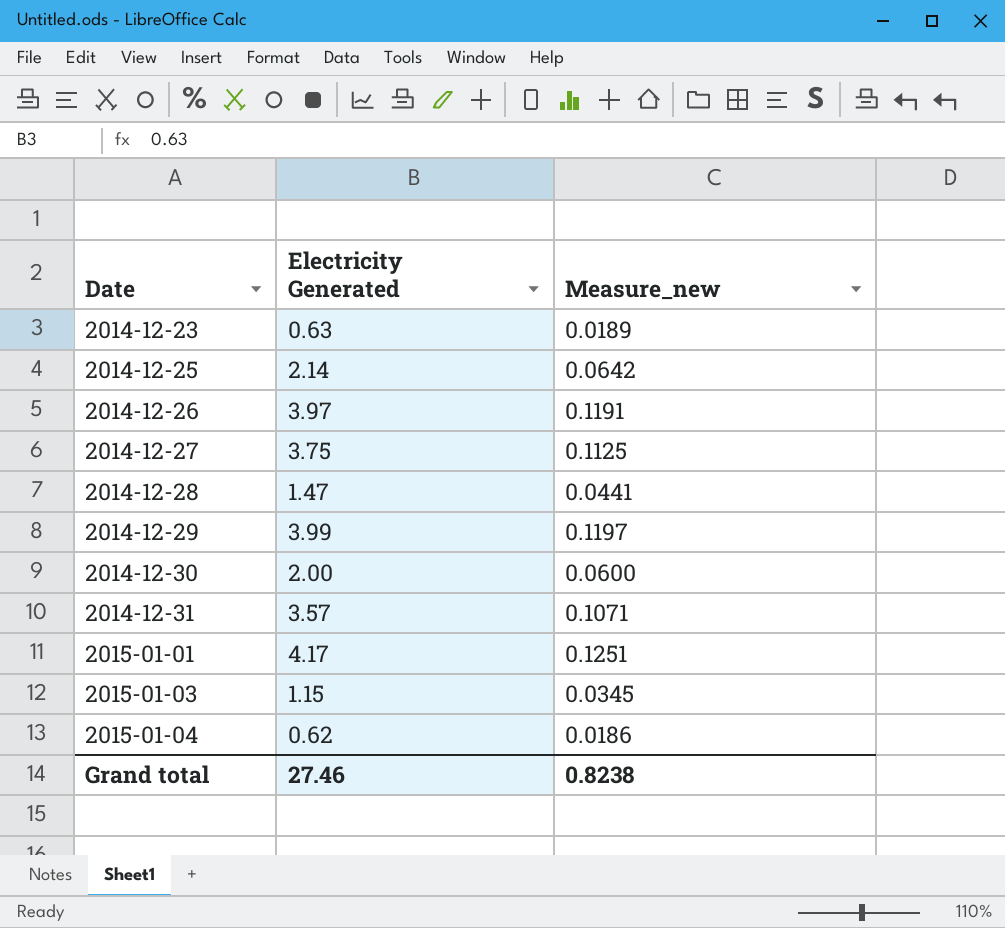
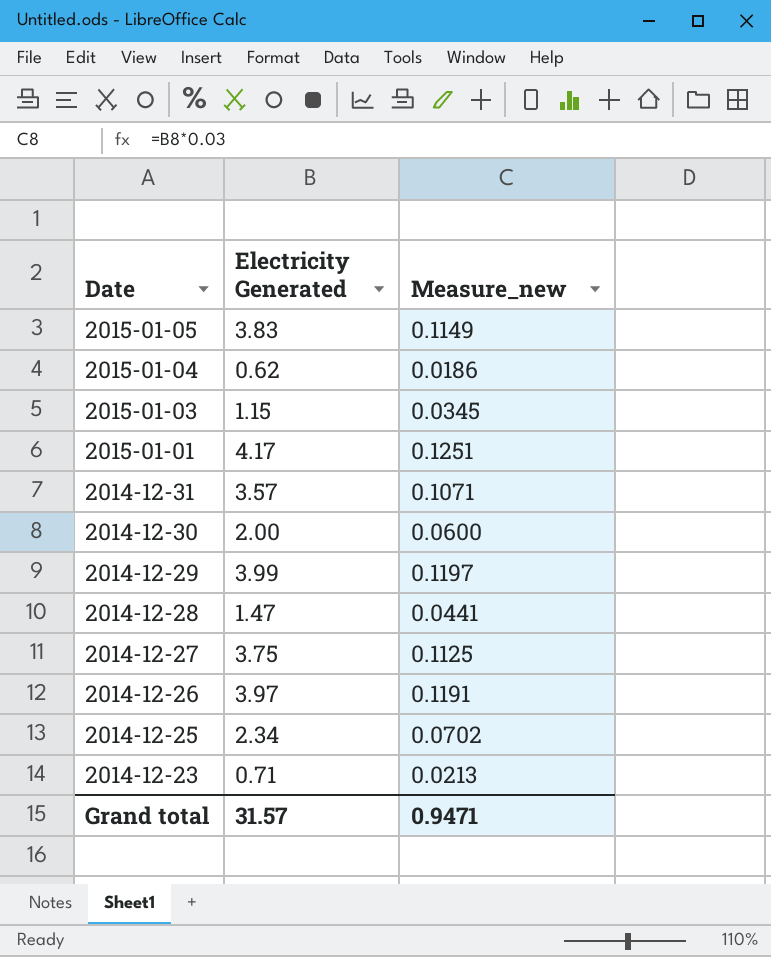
row order: Date ascending -> Date descending
row 2015-01-05: none -> 3.83 | 0.1149
2014-12-25 | Electricity Generated: 2.14 -> 2.34
2014-12-25 | Measure_new: 0.0642 -> 0.0702
2014-12-23 | Electricity Generated: 0.63 -> 0.71
2014-12-23 | Measure_new: 0.0189 -> 0.0213
Grand total | Electricity Generated: 27.46 -> 31.57
Grand total | Measure_new: 0.8238 -> 0.9471

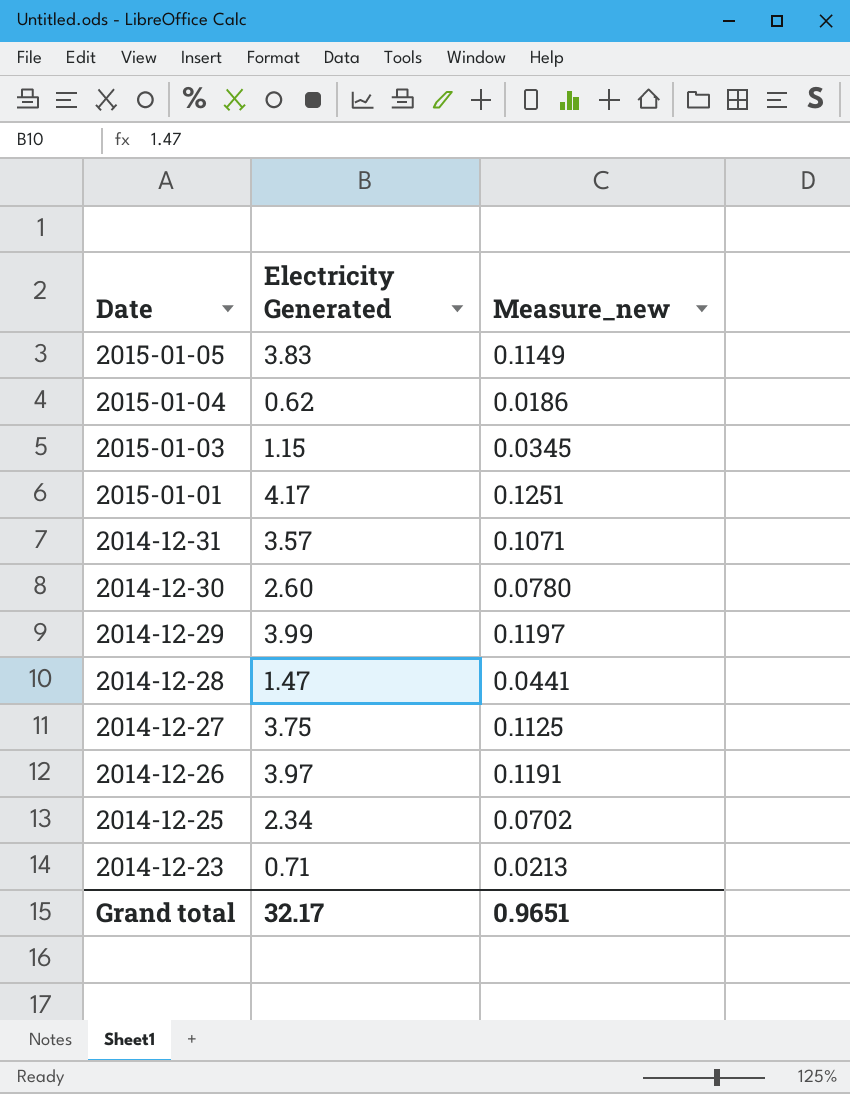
2014-12-30 | Electricity Generated: 2.00 -> 2.60
2014-12-30 | Measure_new: 0.0600 -> 0.0780
Grand total | Electricity Generated: 31.57 -> 32.17
Grand total | Measure_new: 0.9471 -> 0.9651

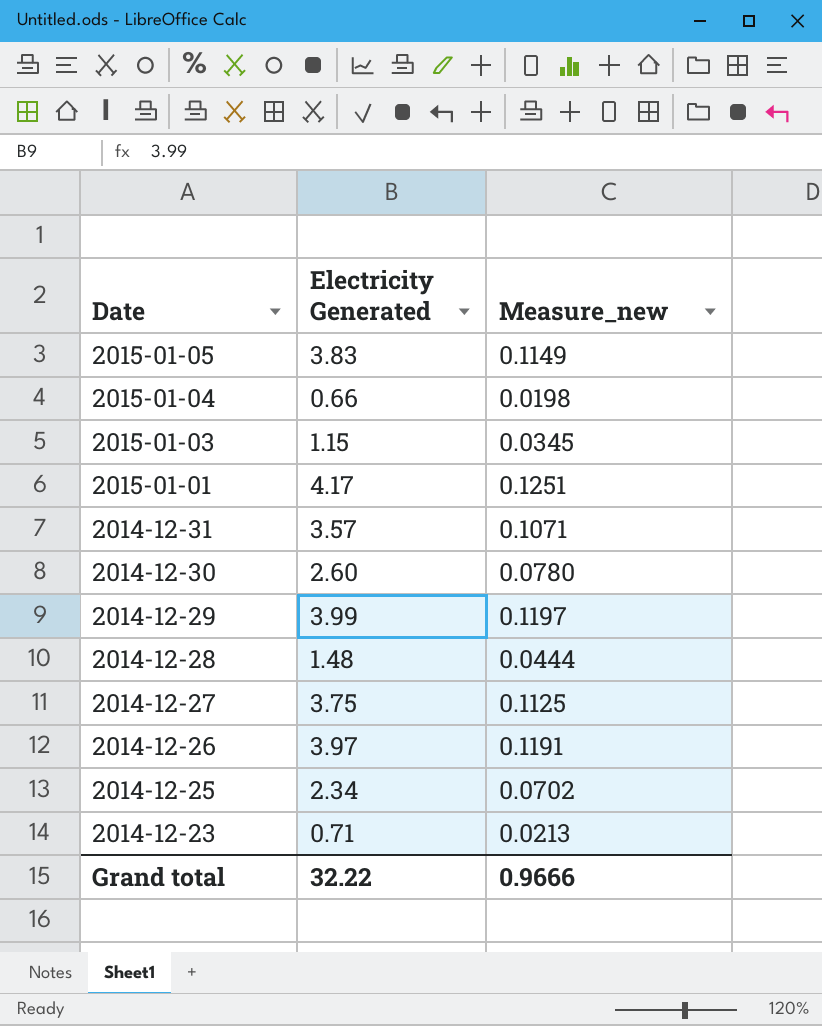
2015-01-04 | Electricity Generated: 0.62 -> 0.66
2015-01-04 | Measure_new: 0.0186 -> 0.0198
2014-12-28 | Electricity Generated: 1.47 -> 1.48
2014-12-28 | Measure_new: 0.0441 -> 0.0444
Grand total | Electricity Generated: 32.17 -> 32.22
Grand total | Measure_new: 0.9651 -> 0.9666

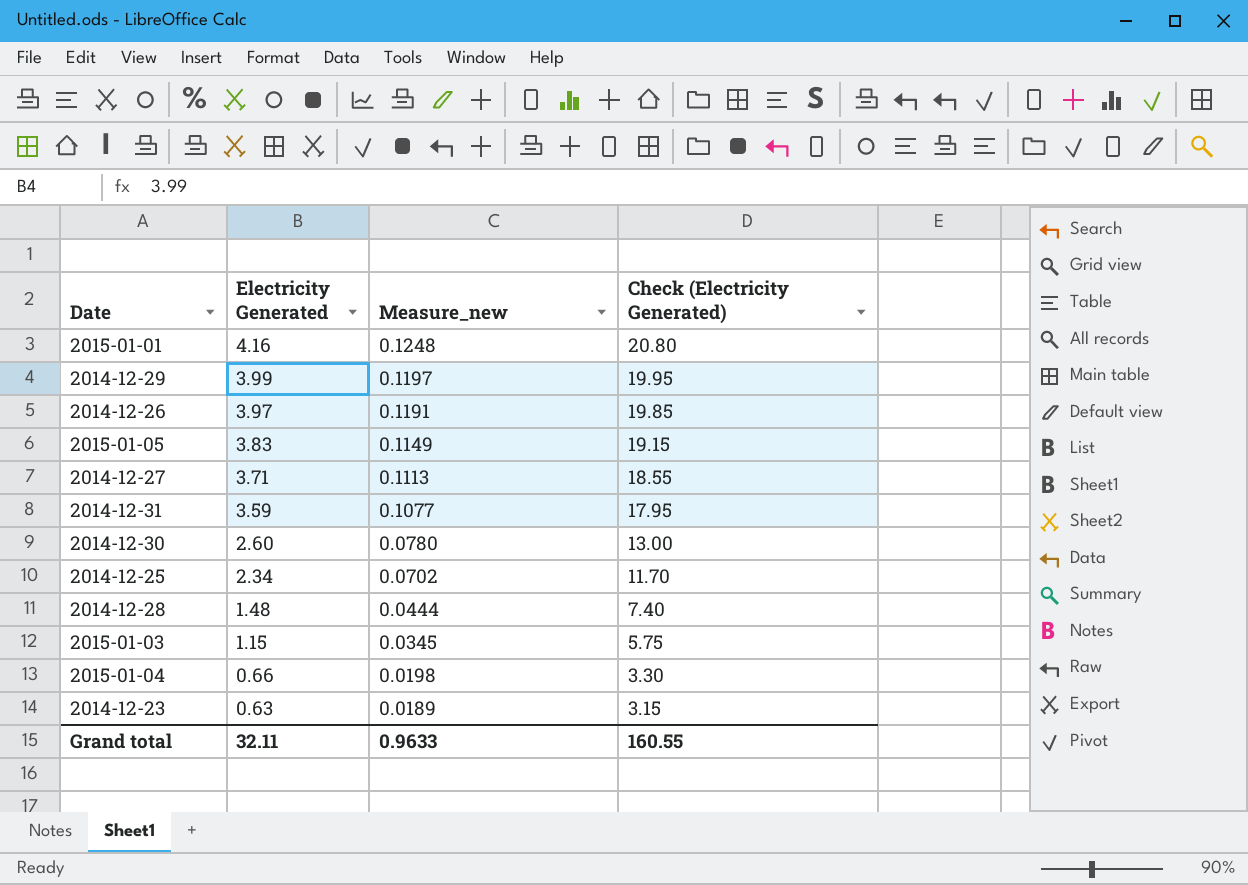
row order: Date descending -> Electricity Generated descending
column Check (Electricity Generated) | formula: none -> [Electricity Generated] * 5
2015-01-01 | Electricity Generated: 4.17 -> 4.16
2015-01-01 | Measure_new: 0.1251 -> 0.1248
2014-12-27 | Electricity Generated: 3.75 -> 3.71
2014-12-27 | Measure_new: 0.1125 -> 0.1113
2014-12-31 | Electricity Generated: 3.57 -> 3.59
2014-12-31 | Measure_new: 0.1071 -> 0.1077
2014-12-23 | Electricity Generated: 0.71 -> 0.63
2014-12-23 | Measure_new: 0.0213 -> 0.0189
Grand total | Electricity Generated: 32.22 -> 32.11
Grand total | Measure_new: 0.9666 -> 0.9633

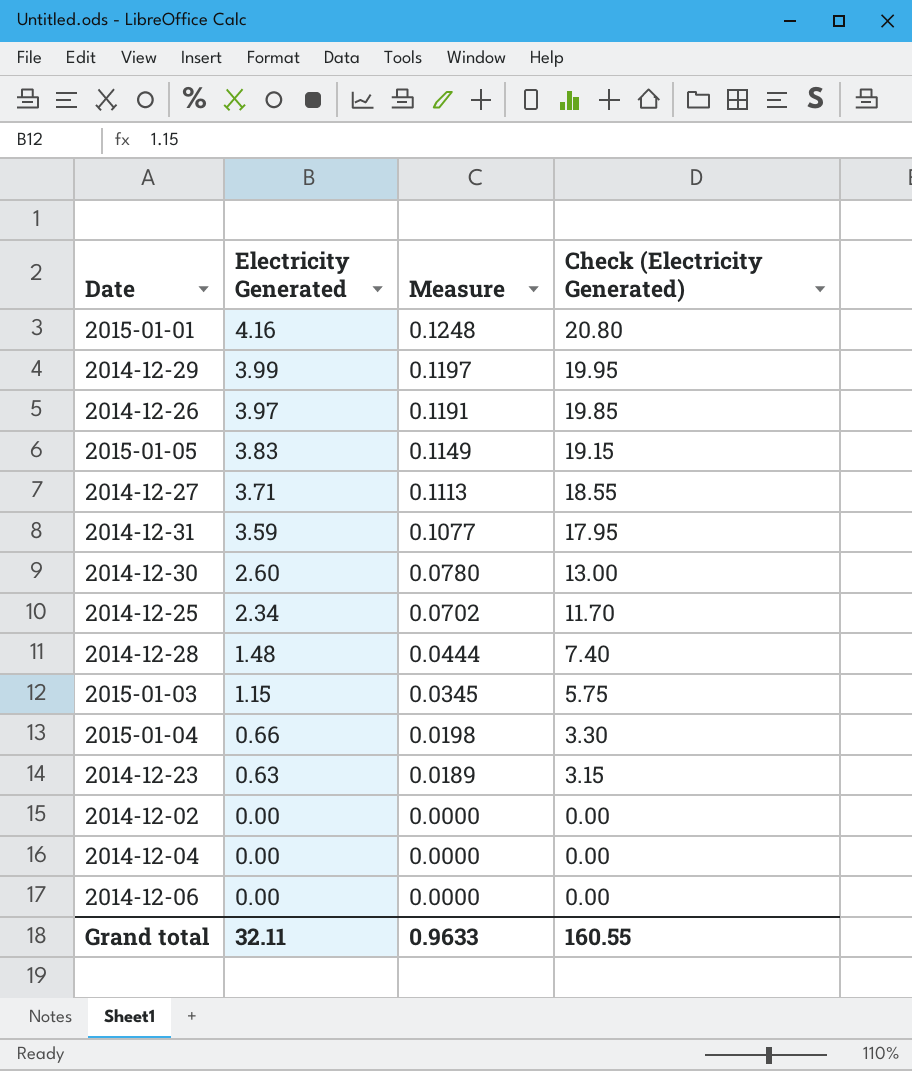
column name: Measure_new -> Measure
row 2014-12-02: none -> 0.00 | 0.0000 | 0.00
row 2014-12-04: none -> 0.00 | 0.0000 | 0.00
row 2014-12-06: none -> 0.00 | 0.0000 | 0.00

